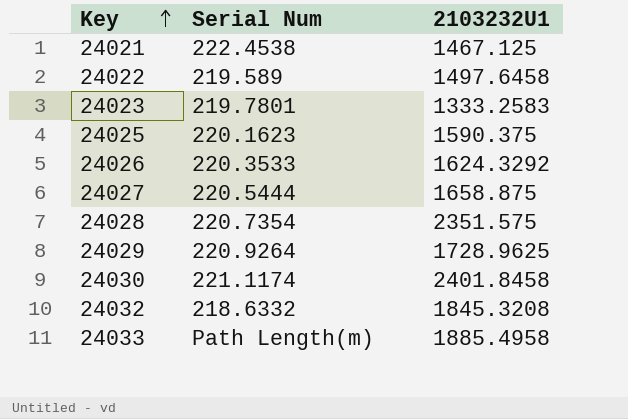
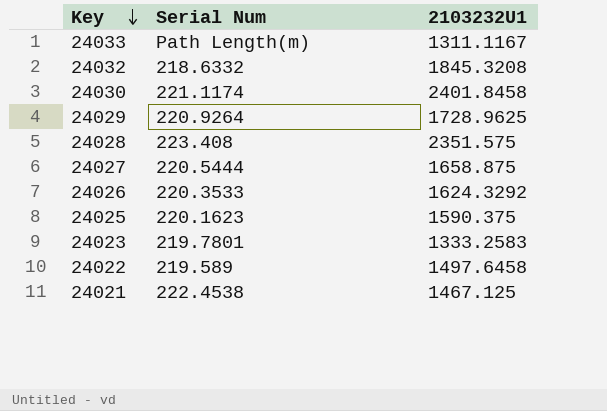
row order: Key ascending -> Key descending
24033 | 2103232U1: 1885.4958 -> 1311.1167
24028 | Serial Num: 220.7354 -> 223.408

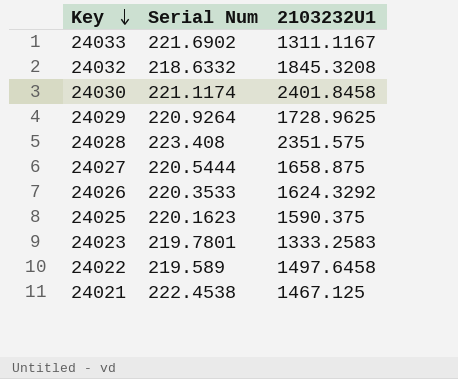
24033 | Serial Num: Path Length(m) -> 221.6902

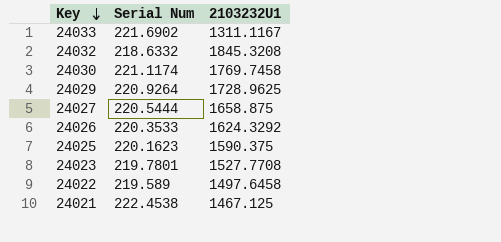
row 24028: 223.408 | 2351.575 -> none
24030 | 2103232U1: 2401.8458 -> 1769.7458
24023 | 2103232U1: 1333.2583 -> 1527.7708

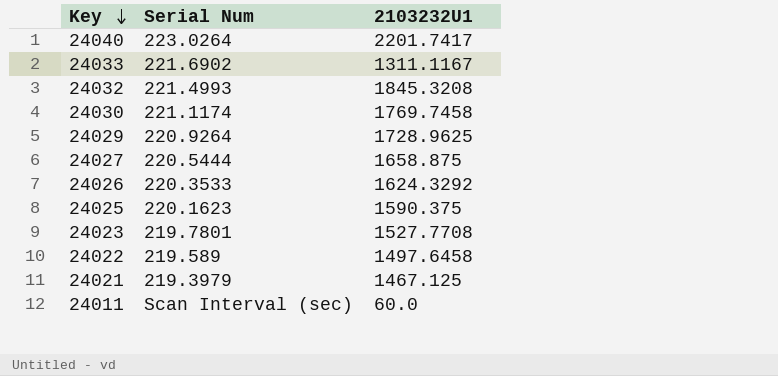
row 24040: none -> 223.0264 | 2201.7417
24032 | Serial Num: 218.6332 -> 221.4993
24021 | Serial Num: 222.4538 -> 219.3979
row 24011: none -> Scan Interval (sec) | 60.0

